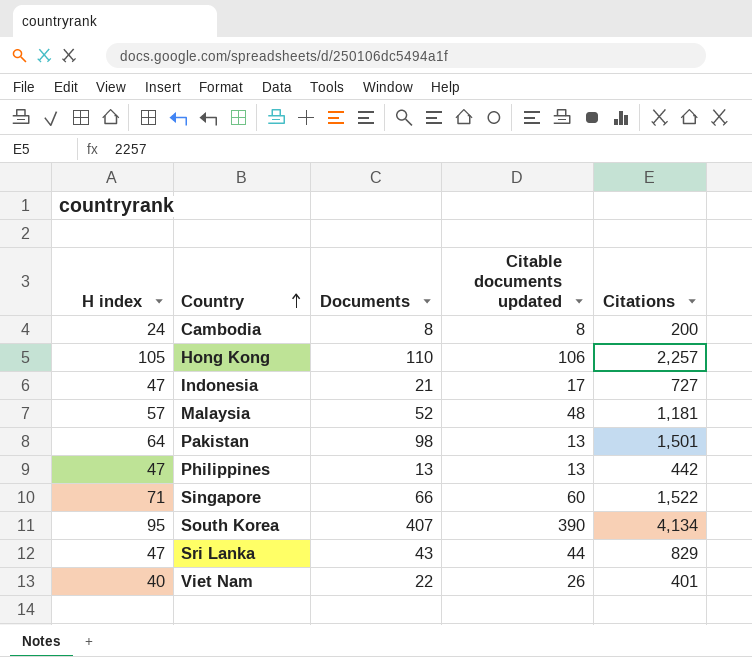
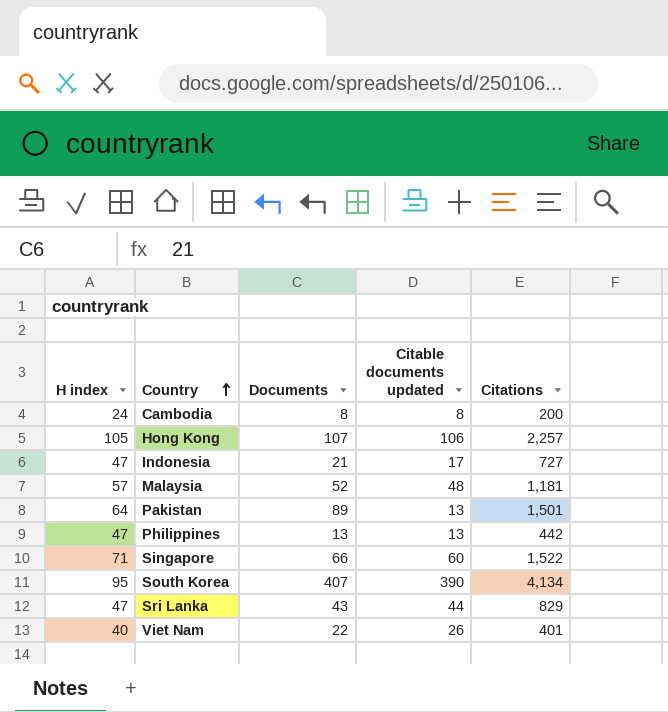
Hong Kong | Documents: 110 -> 107
Pakistan | Documents: 98 -> 89

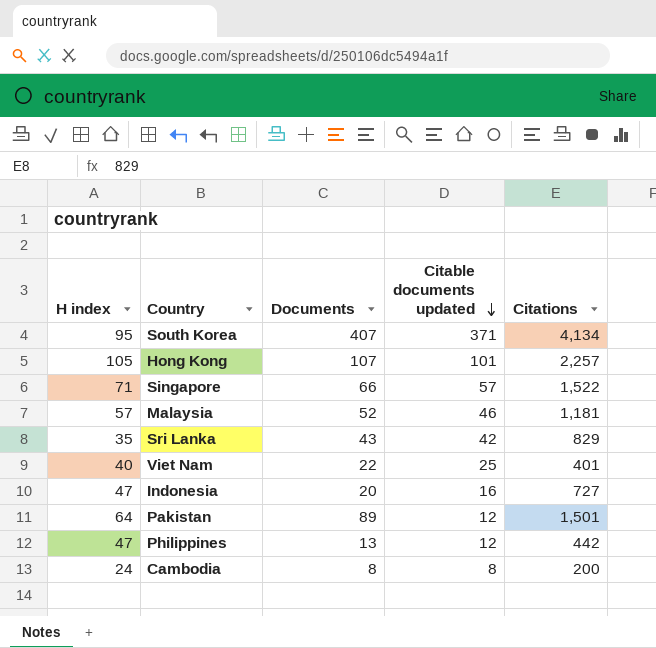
row order: Country ascending -> Citable documents updated descending
South Korea | Citable documents updated: 390 -> 371
Hong Kong | Citable documents updated: 106 -> 101
Singapore | Citable documents updated: 60 -> 57
Malaysia | Citable documents updated: 48 -> 46
Sri Lanka | H index: 47 -> 35
Sri Lanka | Citable documents updated: 44 -> 42
Viet Nam | Citable documents updated: 26 -> 25
Indonesia | Documents: 21 -> 20
Indonesia | Citable documents updated: 17 -> 16
Pakistan | Citable documents updated: 13 -> 12
Philippines | Citable documents updated: 13 -> 12

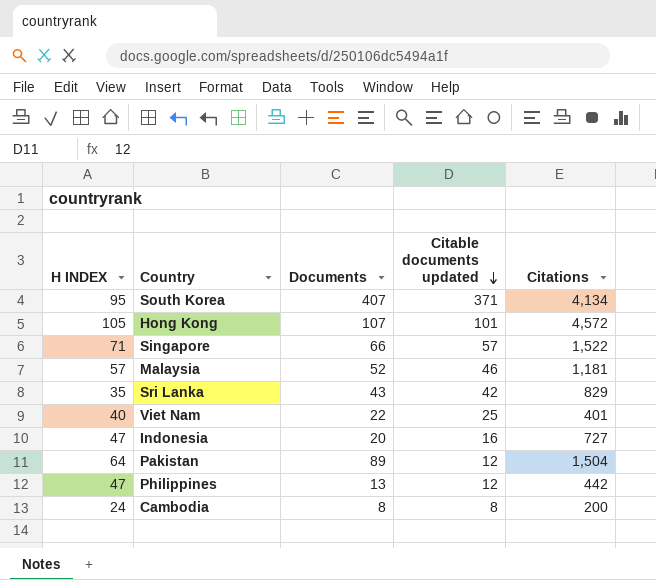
column name: H index -> H INDEX
Hong Kong | Citations: 2,257 -> 4,572
Pakistan | Citations: 1,501 -> 1,504

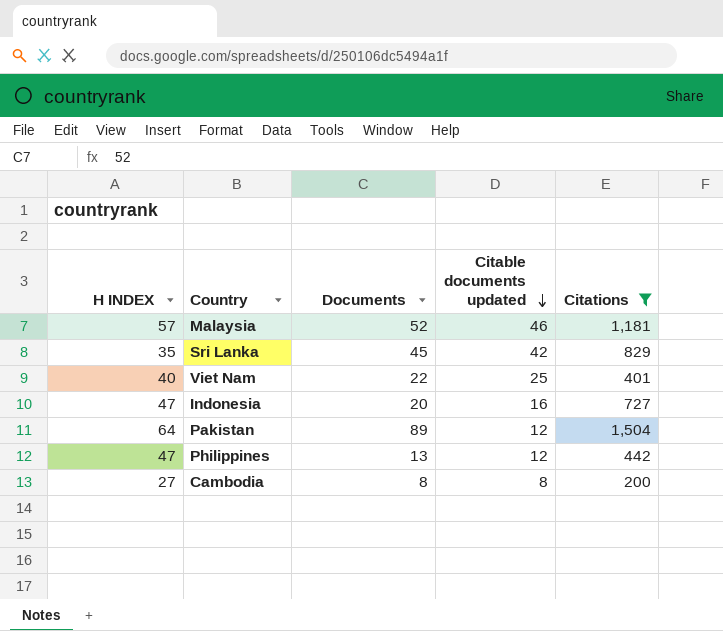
filter: none -> Citations <= 1,504
Sri Lanka | Documents: 43 -> 45
Cambodia | H INDEX: 24 -> 27

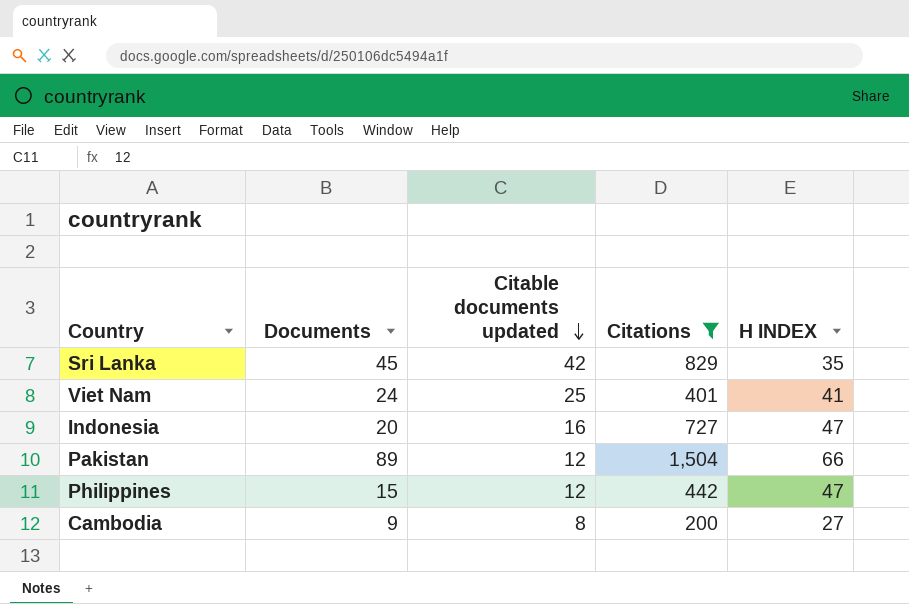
column H INDEX | position: 1 -> 5
row Malaysia: 57 | 52 | 46 | 1,181 -> none
Viet Nam | Documents: 22 -> 24
Viet Nam | H INDEX: 40 -> 41
Pakistan | H INDEX: 64 -> 66
Philippines | Documents: 13 -> 15
Cambodia | Documents: 8 -> 9

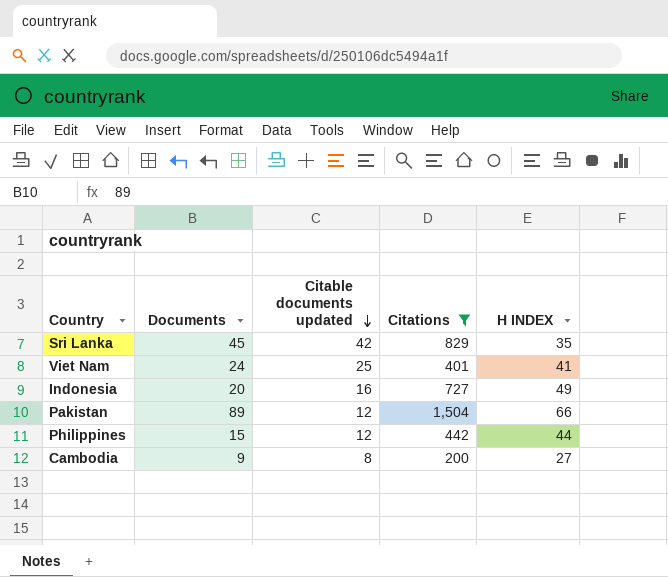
Indonesia | H INDEX: 47 -> 49
Philippines | H INDEX: 47 -> 44

